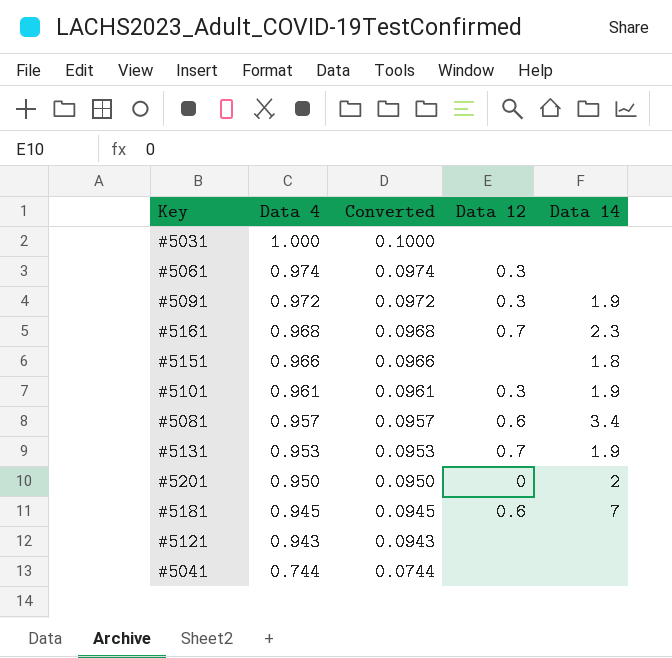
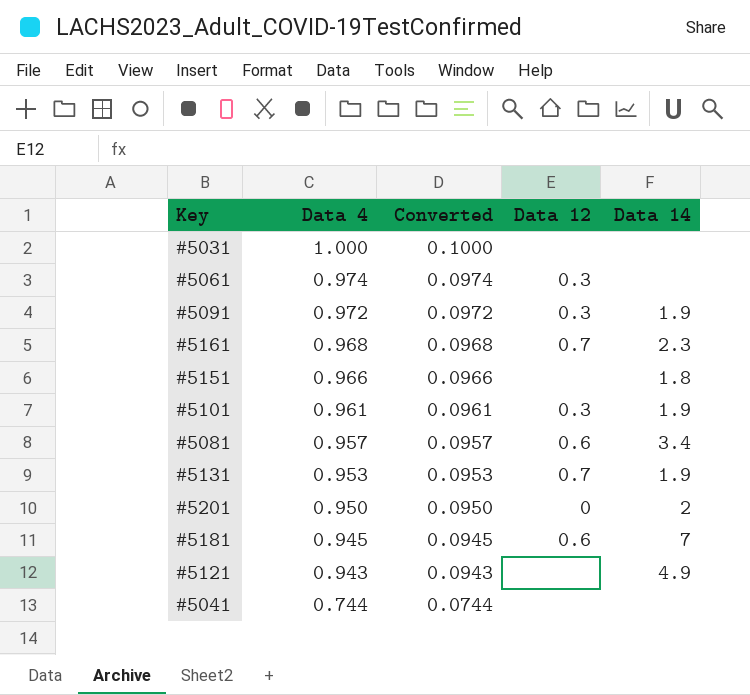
#5121 | Data 14: none -> 4.9

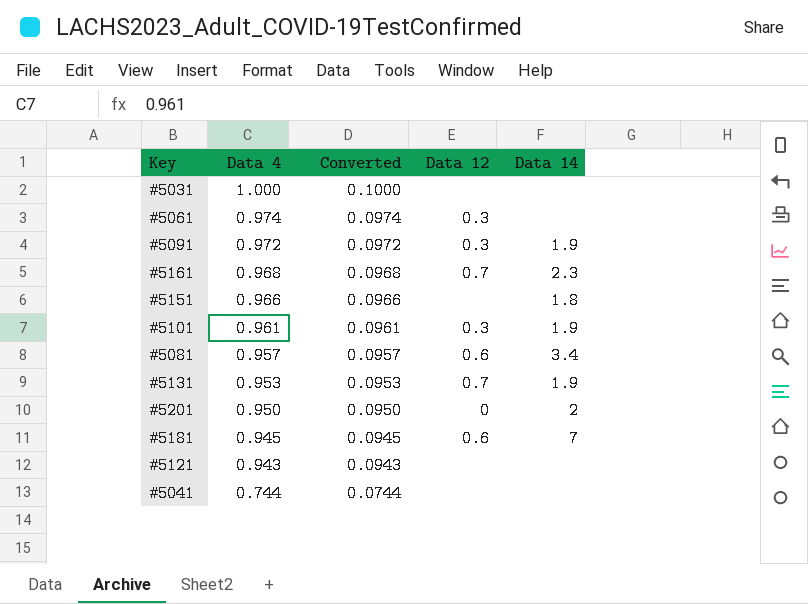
#5121 | Data 14: 4.9 -> none

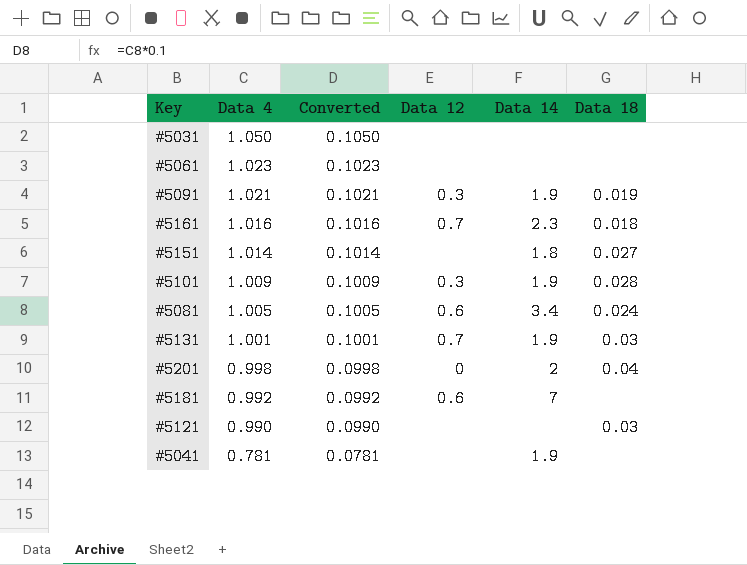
column Data 18 | position: none -> 6
#5031 | Data 4: 1.000 -> 1.050
#5031 | Converted: 0.1000 -> 0.1050
#5061 | Data 4: 0.974 -> 1.023
#5061 | Converted: 0.0974 -> 0.1023
#5061 | Data 12: 0.3 -> none
#5091 | Data 4: 0.972 -> 1.021
#5091 | Converted: 0.0972 -> 0.1021
#5161 | Data 4: 0.968 -> 1.016
#5161 | Converted: 0.0968 -> 0.1016
#5151 | Data 4: 0.966 -> 1.014
#5151 | Converted: 0.0966 -> 0.1014
#5101 | Data 4: 0.961 -> 1.009
#5101 | Converted: 0.0961 -> 0.1009
#5081 | Data 4: 0.957 -> 1.005
#5081 | Converted: 0.0957 -> 0.1005
#5131 | Data 4: 0.953 -> 1.001
#5131 | Converted: 0.0953 -> 0.1001
#5201 | Data 4: 0.950 -> 0.998
#5201 | Converted: 0.0950 -> 0.0998
#5181 | Data 4: 0.945 -> 0.992
#5181 | Converted: 0.0945 -> 0.0992
#5121 | Data 4: 0.943 -> 0.990
#5121 | Converted: 0.0943 -> 0.0990
#5041 | Data 4: 0.744 -> 0.781
#5041 | Converted: 0.0744 -> 0.0781
#5041 | Data 14: none -> 1.9

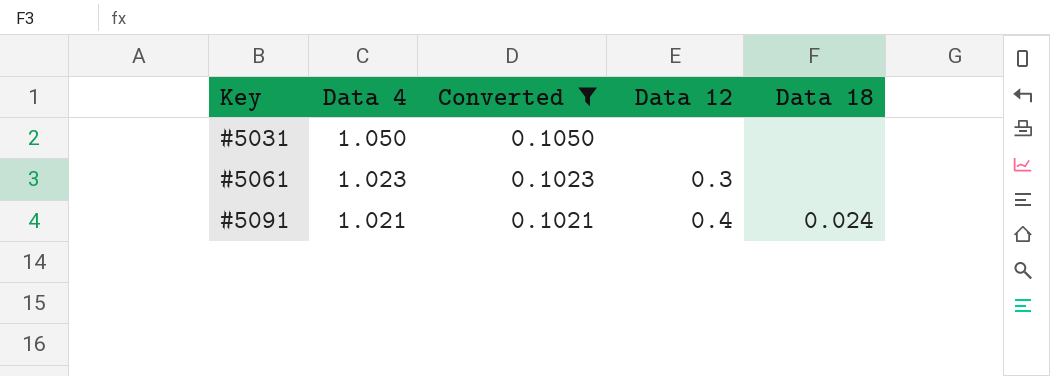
filter: none -> Converted >= 0.1021
column Data 14 | position: 5 -> none
#5061 | Data 12: none -> 0.3
#5091 | Data 12: 0.3 -> 0.4
#5091 | Data 18: 0.019 -> 0.024

